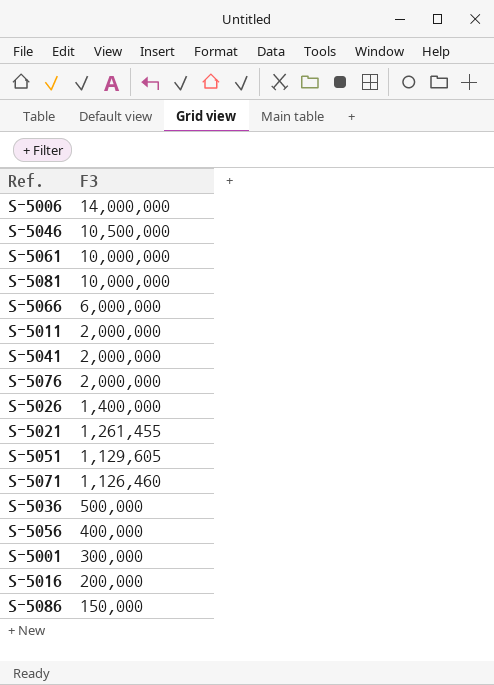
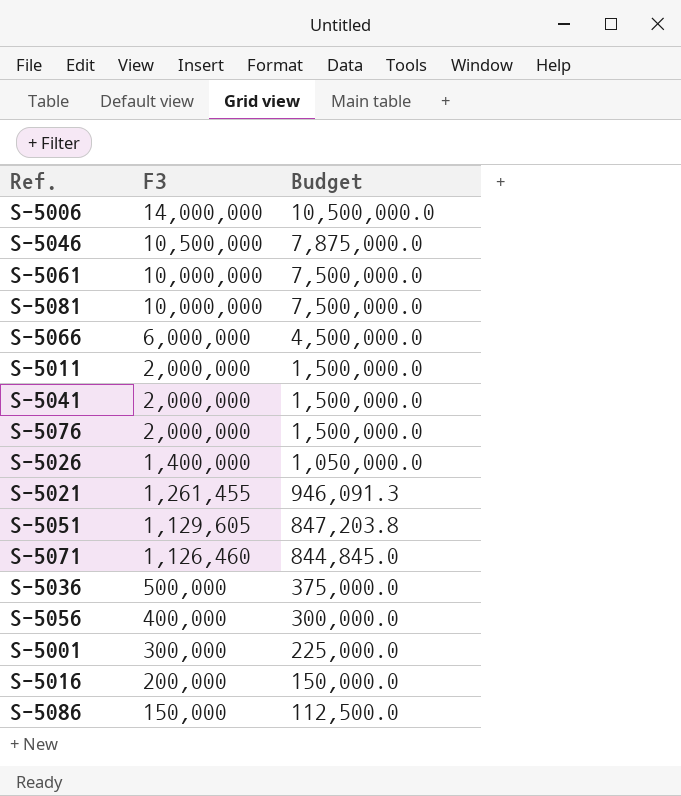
column Budget | formula: none -> [F3] * 0.75

